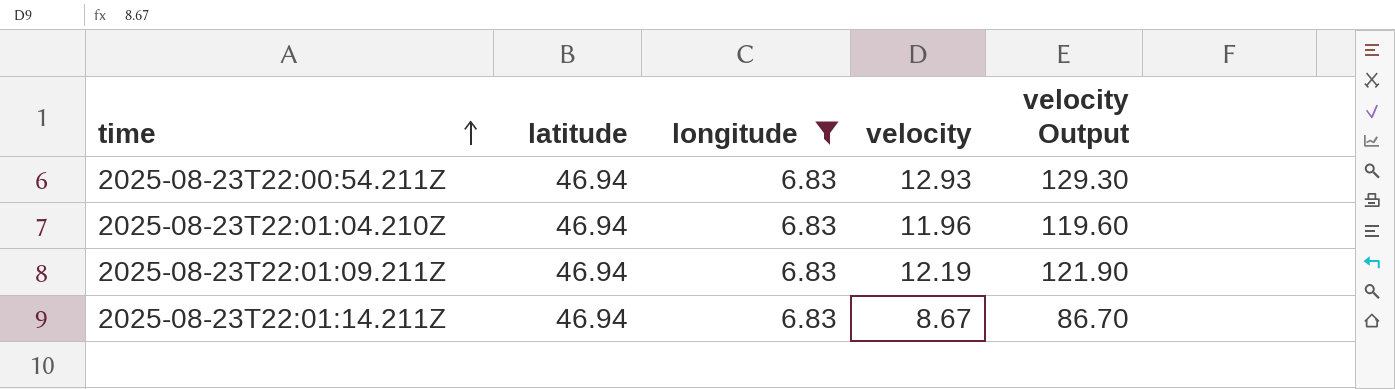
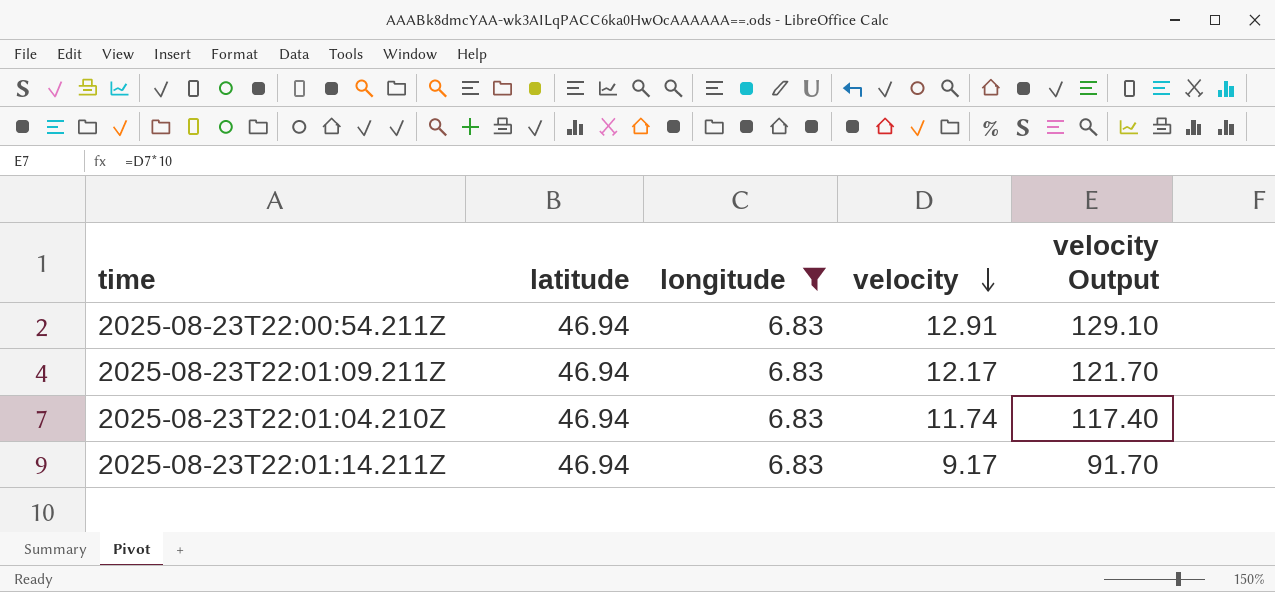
row order: time ascending -> velocity descending
2025-08-23T22:00:54.211Z | velocity: 12.93 -> 12.91
2025-08-23T22:00:54.211Z | velocity Output: 129.30 -> 129.10
2025-08-23T22:01:09.211Z | velocity: 12.19 -> 12.17
2025-08-23T22:01:09.211Z | velocity Output: 121.90 -> 121.70
2025-08-23T22:01:04.210Z | velocity: 11.96 -> 11.74
2025-08-23T22:01:04.210Z | velocity Output: 119.60 -> 117.40
2025-08-23T22:01:14.211Z | velocity: 8.67 -> 9.17
2025-08-23T22:01:14.211Z | velocity Output: 86.70 -> 91.70

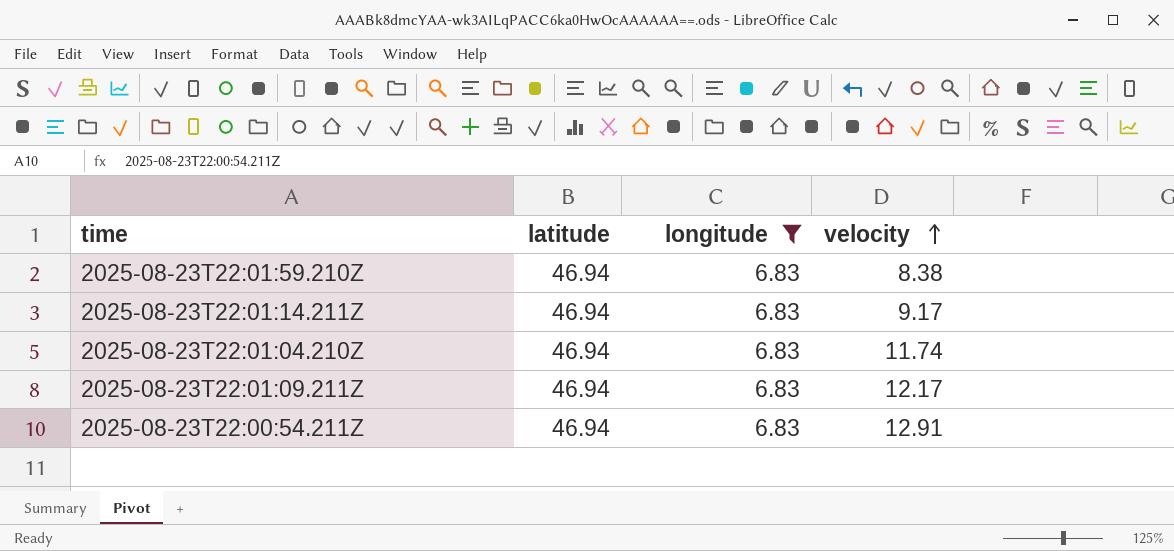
row order: velocity descending -> velocity ascending
column velocity Output | formula: [velocity] * 10 -> none
row 2025-08-23T22:01:59.210Z: none -> 46.94 | 6.83 | 8.38

